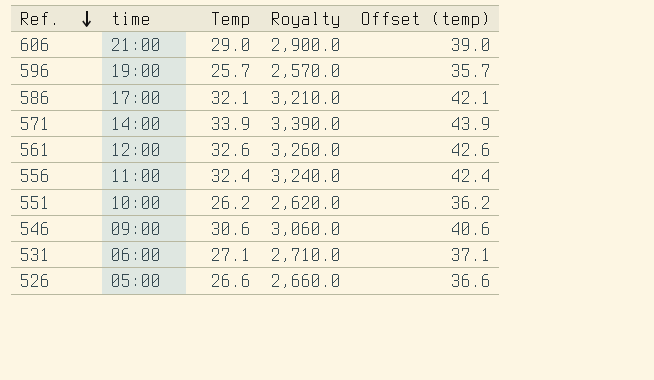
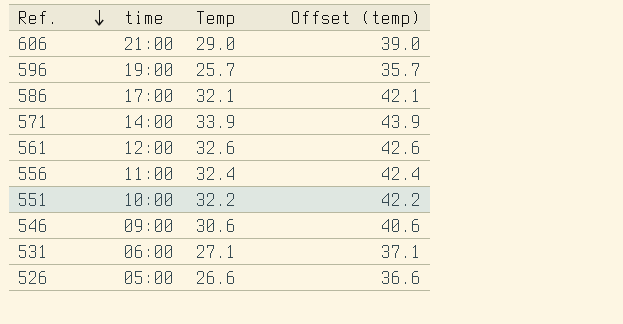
column Royalty | formula: [Temp] * 100 -> none
551 | Temp: 26.2 -> 32.2
551 | Offset (temp): 36.2 -> 42.2

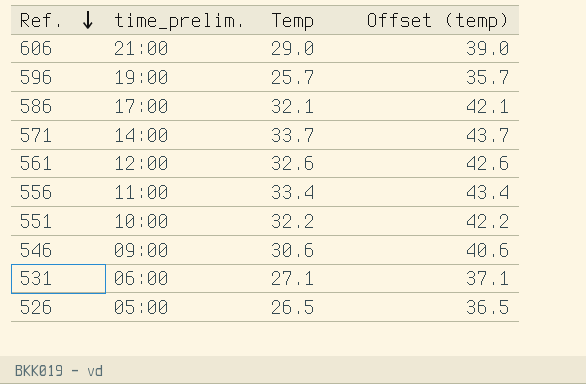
column name: time -> time_prelim.
571 | Temp: 33.9 -> 33.7
571 | Offset (temp): 43.9 -> 43.7
556 | Temp: 32.4 -> 33.4
556 | Offset (temp): 42.4 -> 43.4
526 | Temp: 26.6 -> 26.5
526 | Offset (temp): 36.6 -> 36.5

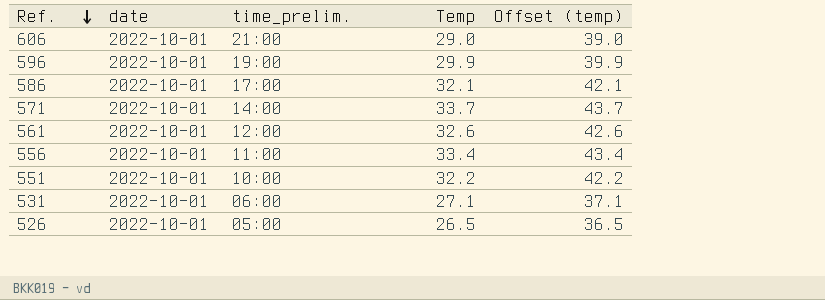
column date | position: none -> 2
row 546: 09:00 | 30.6 | 40.6 -> none
596 | Temp: 25.7 -> 29.9
596 | Offset (temp): 35.7 -> 39.9

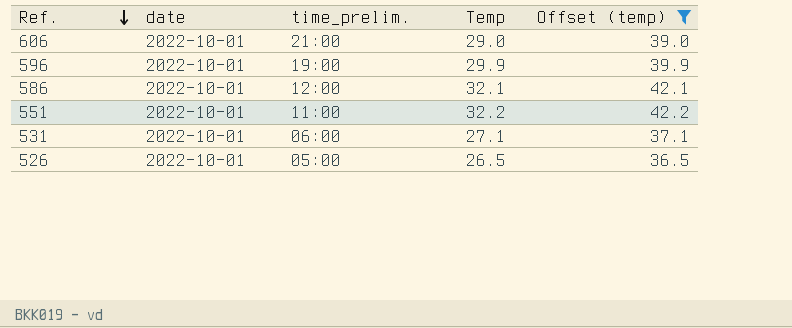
filter: none -> Offset (temp) <= 42.2
586 | time_prelim.: 17:00 -> 12:00
551 | time_prelim.: 10:00 -> 11:00

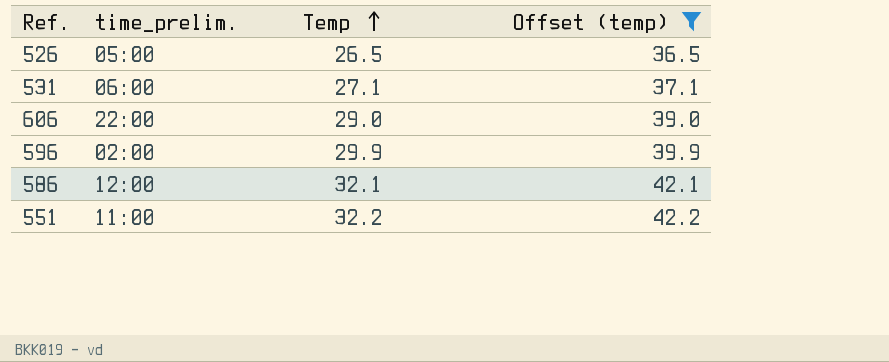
row order: Ref. descending -> Temp ascending
column date | position: 2 -> none
606 | time_prelim.: 21:00 -> 22:00
596 | time_prelim.: 19:00 -> 02:00

